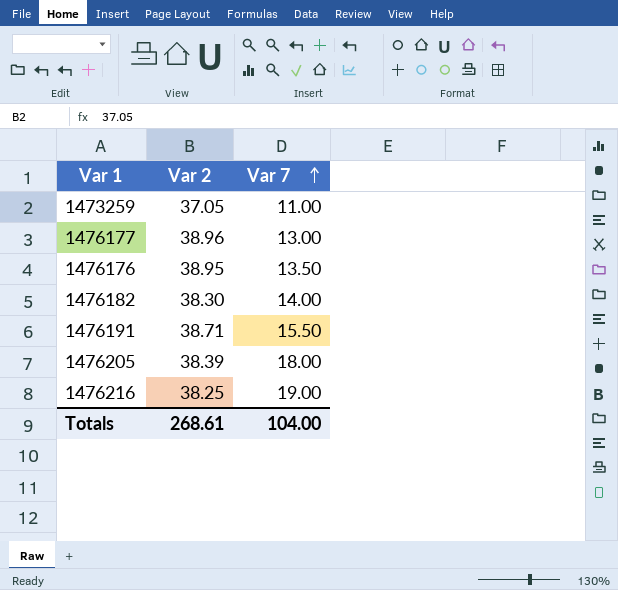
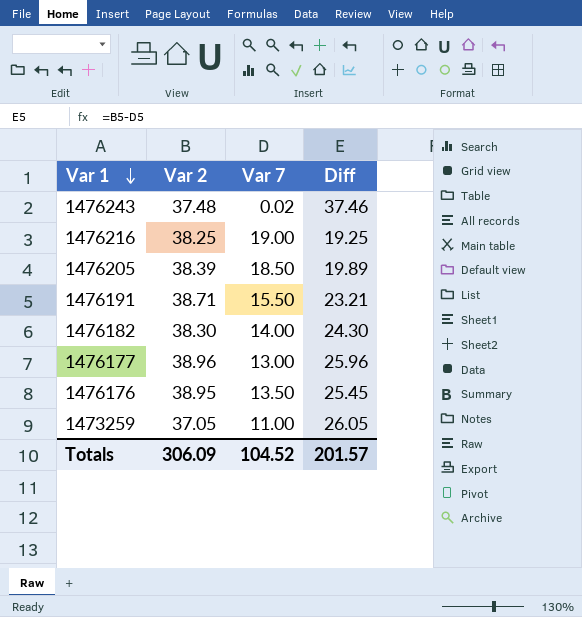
row order: Var 7 ascending -> Var 1 descending
column Diff | formula: none -> [Var 2] - [Var 7]
row 1476243: none -> 37.48 | 0.02 | 37.46
1476205 | Var 7: 18.00 -> 18.50
Totals | Var 2: 268.61 -> 306.09
Totals | Var 7: 104.00 -> 104.52

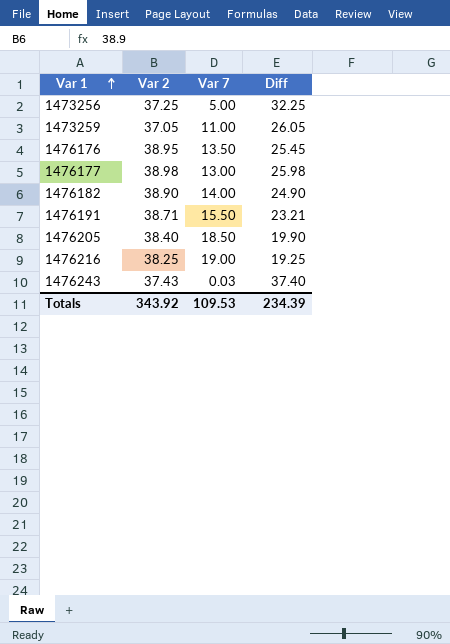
row order: Var 1 descending -> Var 1 ascending
row 1473256: none -> 37.25 | 5.00 | 32.25
1476177 | Var 2: 38.96 -> 38.98
1476177 | Diff: 25.96 -> 25.98
1476182 | Var 2: 38.30 -> 38.90
1476182 | Diff: 24.30 -> 24.90
1476205 | Var 2: 38.39 -> 38.40
1476205 | Diff: 19.89 -> 19.90
1476243 | Var 2: 37.48 -> 37.43
1476243 | Var 7: 0.02 -> 0.03
1476243 | Diff: 37.46 -> 37.40
Totals | Var 2: 306.09 -> 343.92
Totals | Var 7: 104.52 -> 109.53
Totals | Diff: 201.57 -> 234.39

